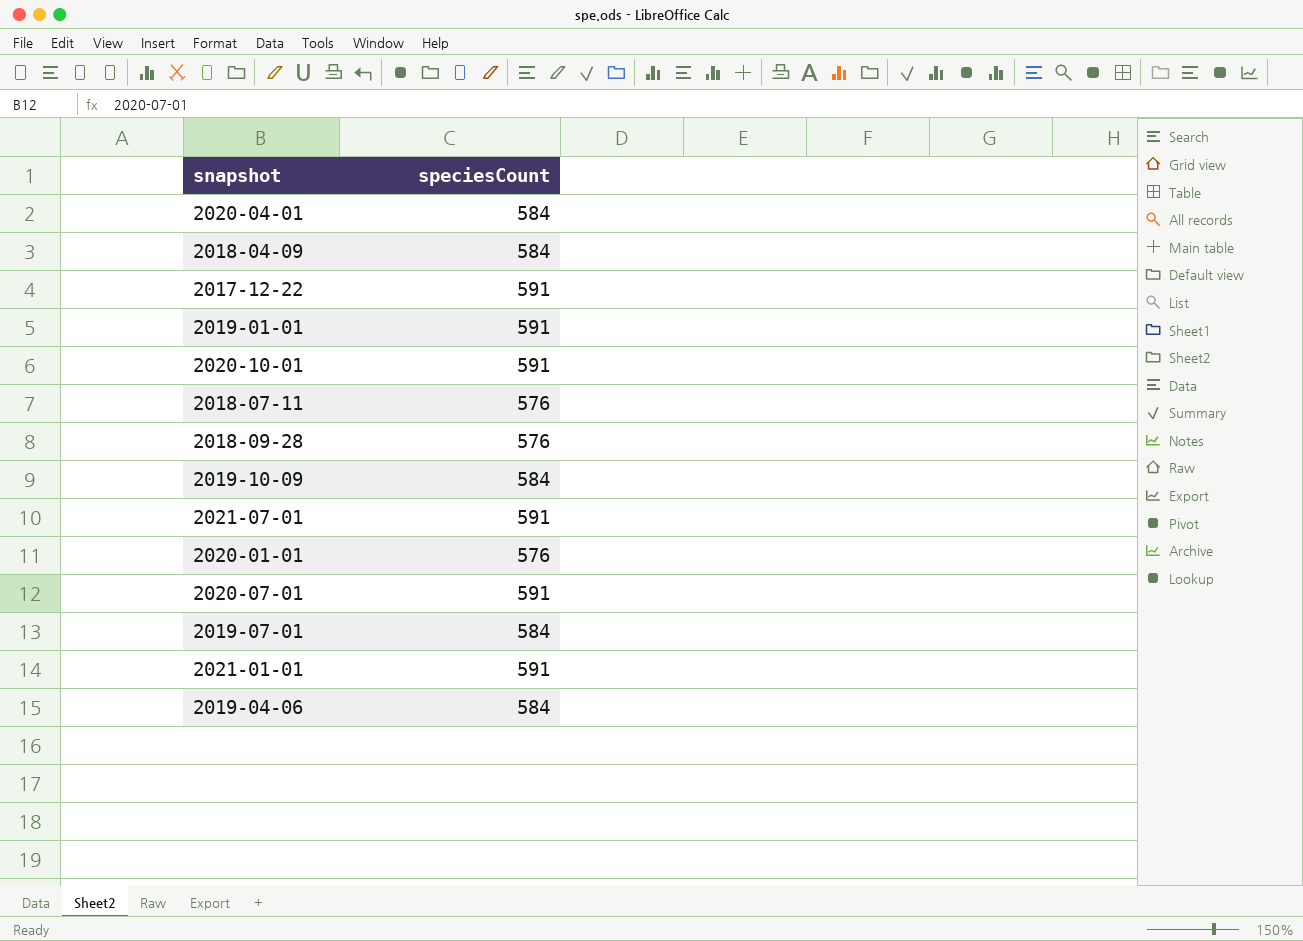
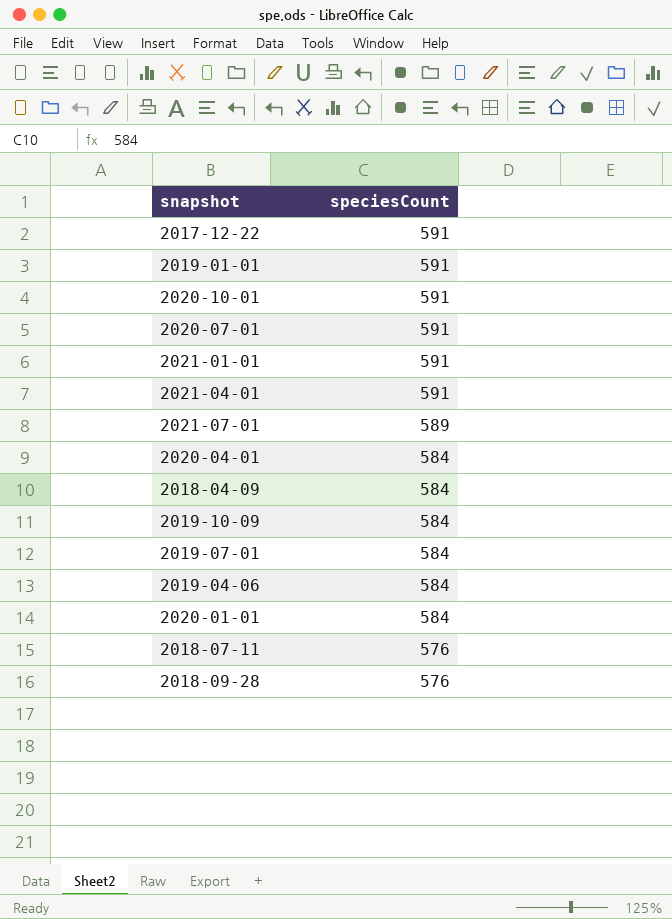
row order: none -> speciesCount descending
row 2021-04-01: none -> 591
2021-07-01 | speciesCount: 591 -> 589
2020-01-01 | speciesCount: 576 -> 584

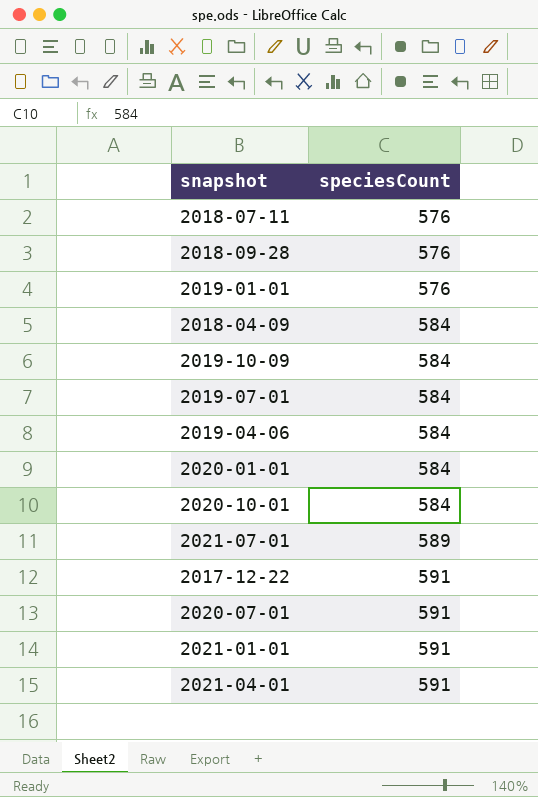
row order: speciesCount descending -> speciesCount ascending
row 2020-04-01: 584 -> none
2019-01-01 | speciesCount: 591 -> 576
2020-10-01 | speciesCount: 591 -> 584

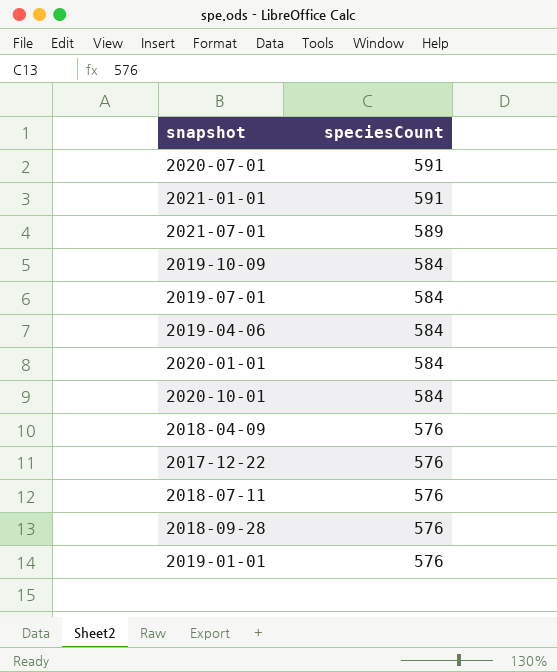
row order: speciesCount ascending -> speciesCount descending
row 2021-04-01: 591 -> none
2018-04-09 | speciesCount: 584 -> 576
2017-12-22 | speciesCount: 591 -> 576

